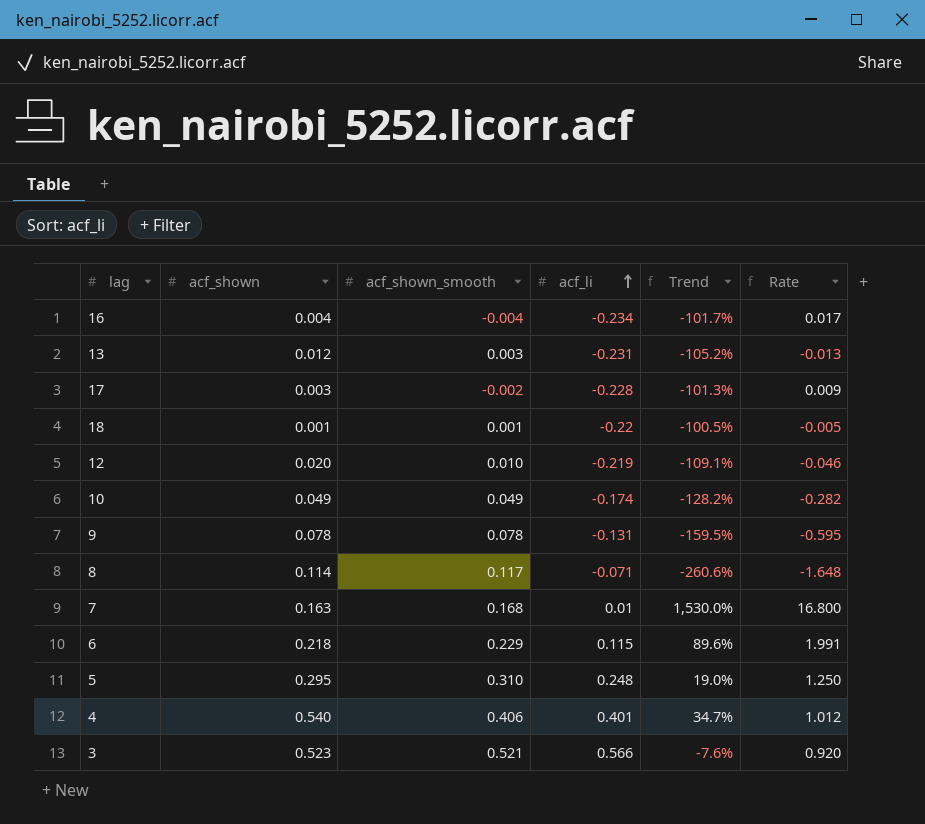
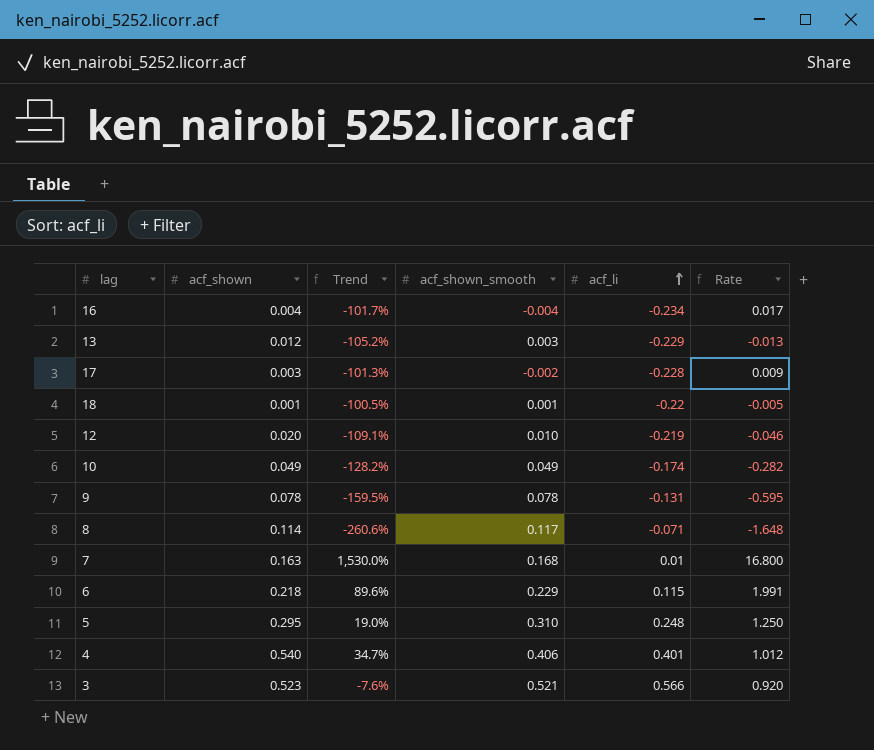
column Trend | position: 5 -> 3
13 | acf_li: -0.231 -> -0.229

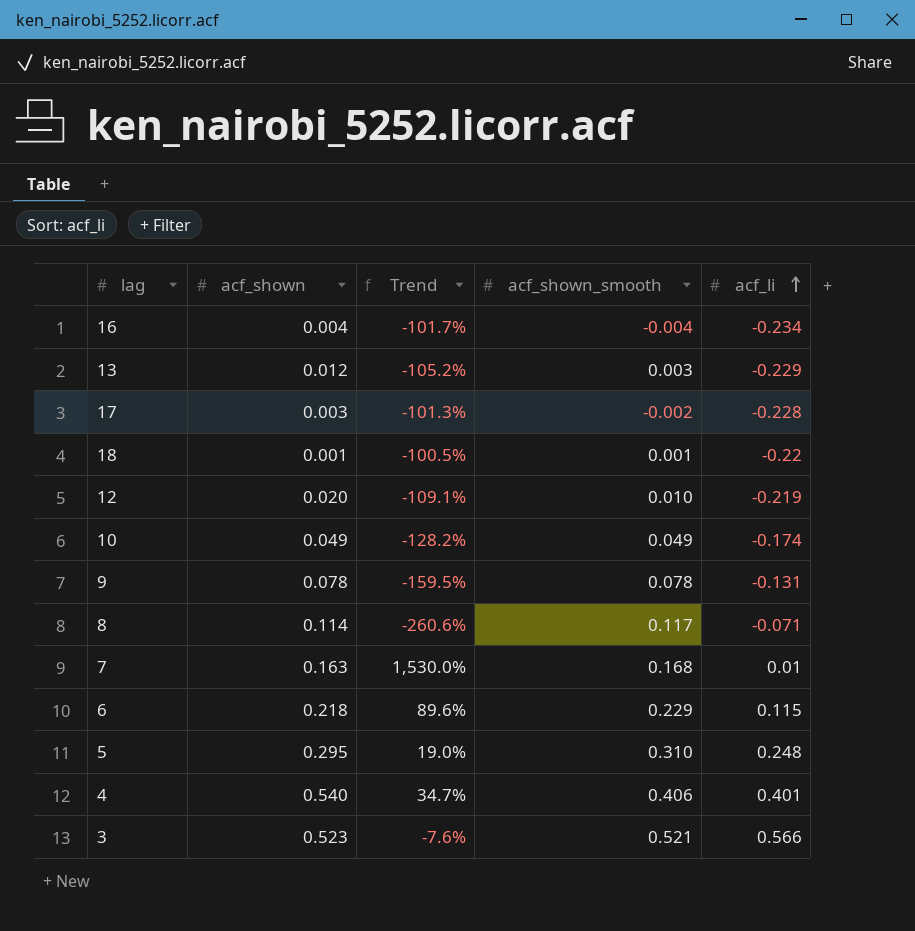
column Rate | formula: [acf_shown_smooth] / [acf_li] -> none

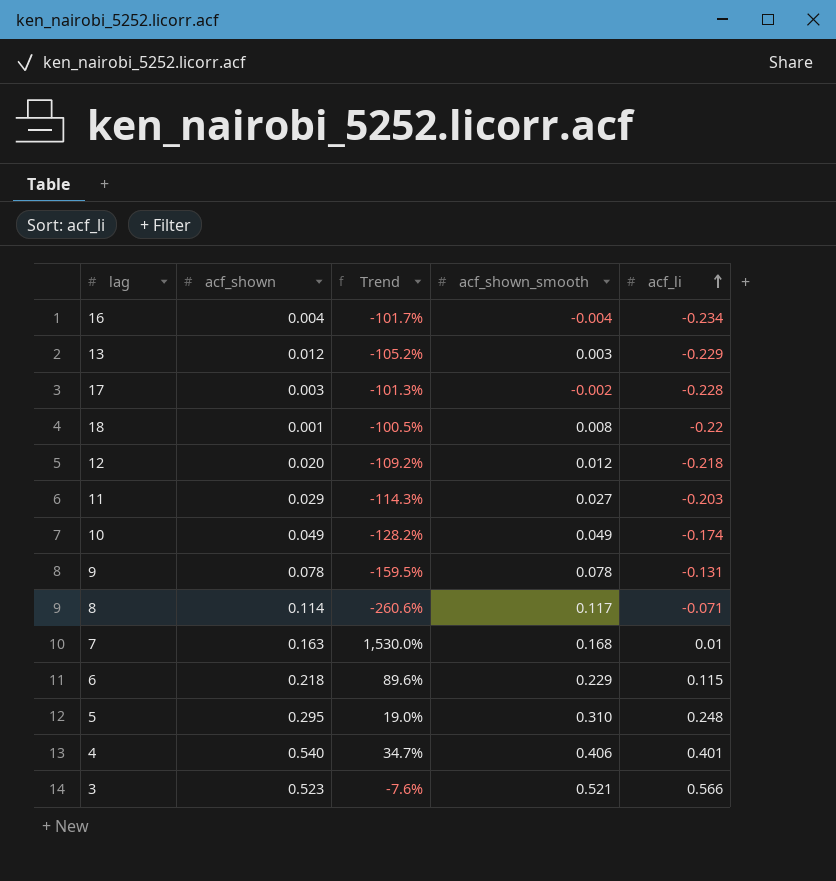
18 | acf_shown_smooth: 0.001 -> 0.008
12 | Trend: -109.1% -> -109.2%
12 | acf_shown_smooth: 0.010 -> 0.012
12 | acf_li: -0.219 -> -0.218
row 11: none -> 0.029 | -114.3% | 0.027 | -0.203

